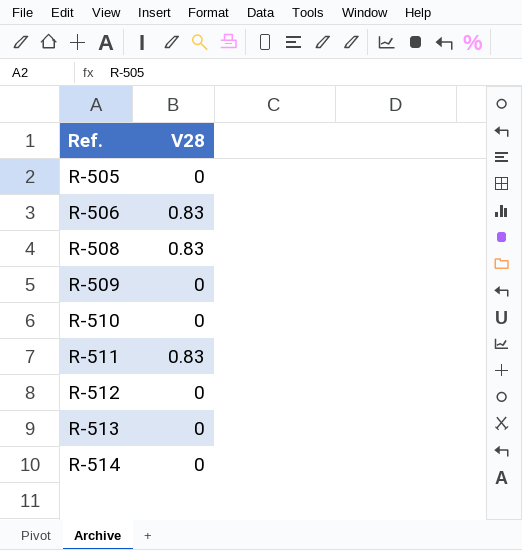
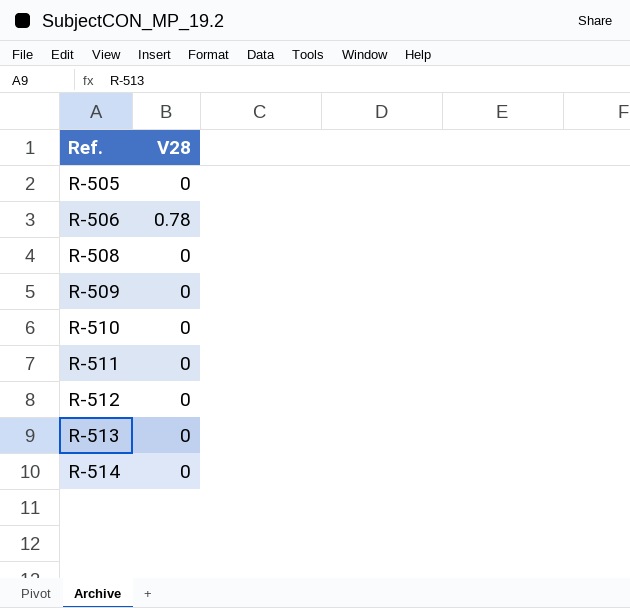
R-506 | V28: 0.83 -> 0.78
R-508 | V28: 0.83 -> 0
R-511 | V28: 0.83 -> 0

